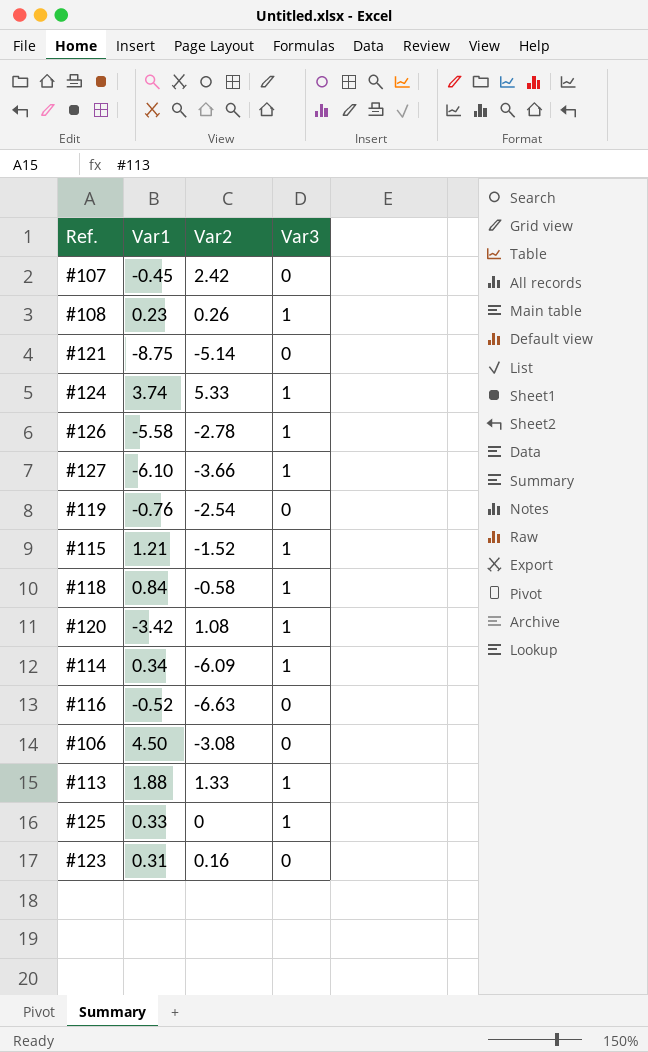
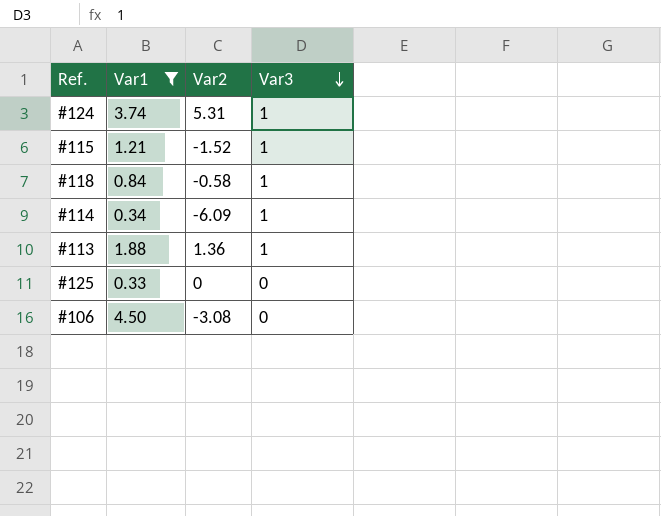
filter: none -> Var1 >= 0.33
row order: none -> Var3 descending
#124 | Var2: 5.33 -> 5.31
#113 | Var2: 1.33 -> 1.36
#125 | Var3: 1 -> 0

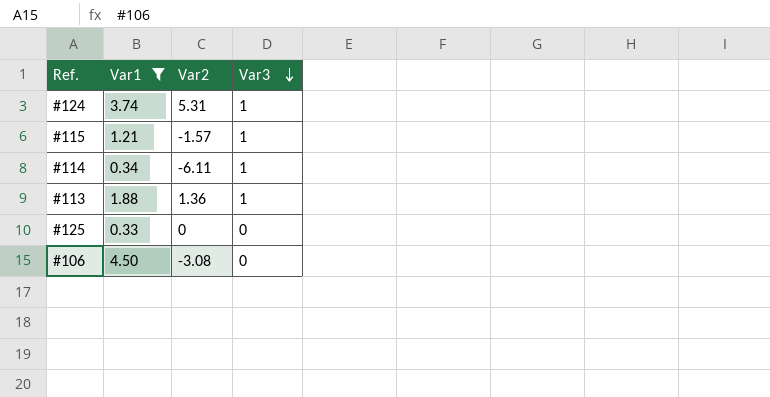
row #118: 0.84 | -0.58 | 1 -> none
#115 | Var2: -1.52 -> -1.57
#114 | Var2: -6.09 -> -6.11

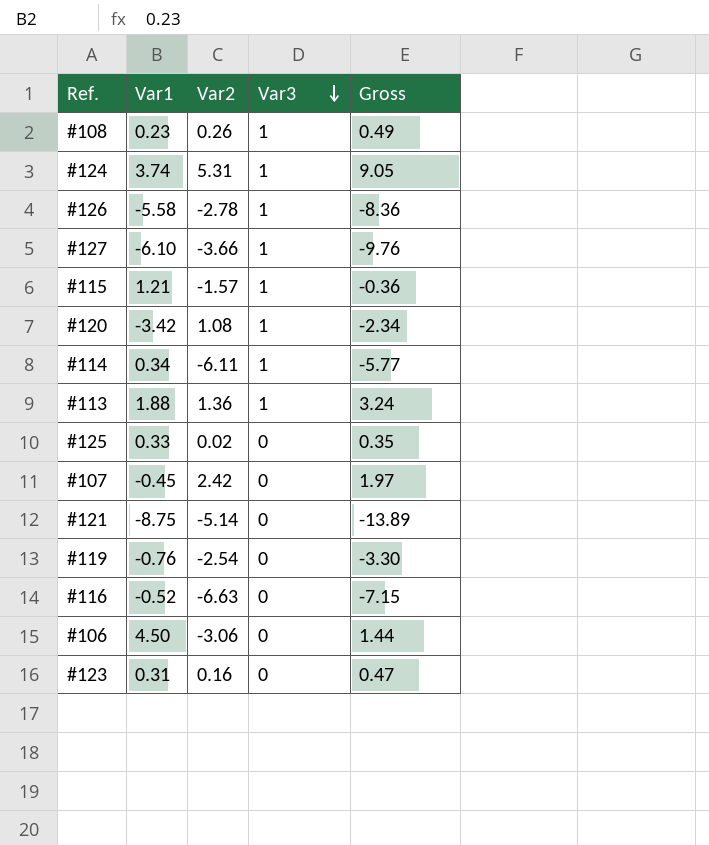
filter: Var1 >= 0.33 -> none
column Gross | formula: none -> [Var1] + [Var2]
#125 | Var2: 0 -> 0.02
#106 | Var2: -3.08 -> -3.06

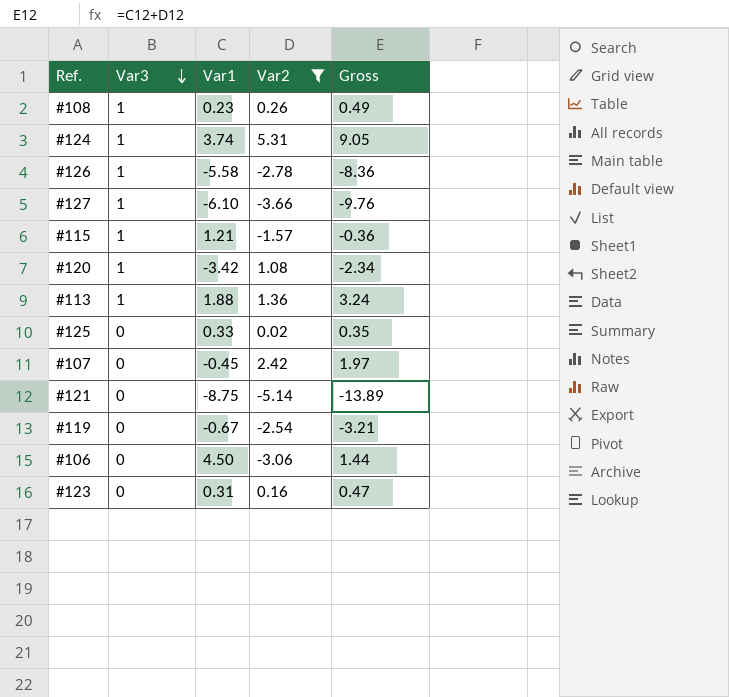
filter: none -> Var2 >= -5.14
column Var3 | position: 4 -> 2
#119 | Var1: -0.76 -> -0.67
#119 | Gross: -3.30 -> -3.21

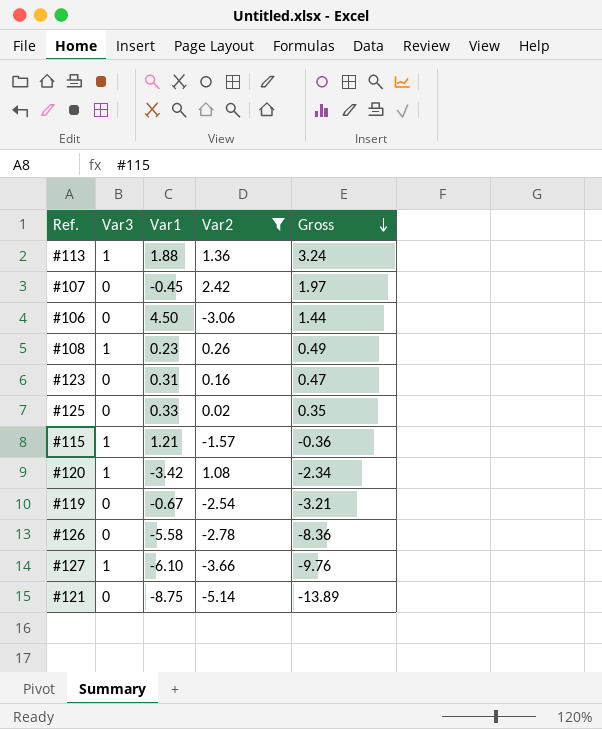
row order: Var3 descending -> Gross descending
row #124: 1 | 3.74 | 5.31 | 9.05 -> none
#126 | Var3: 1 -> 0

